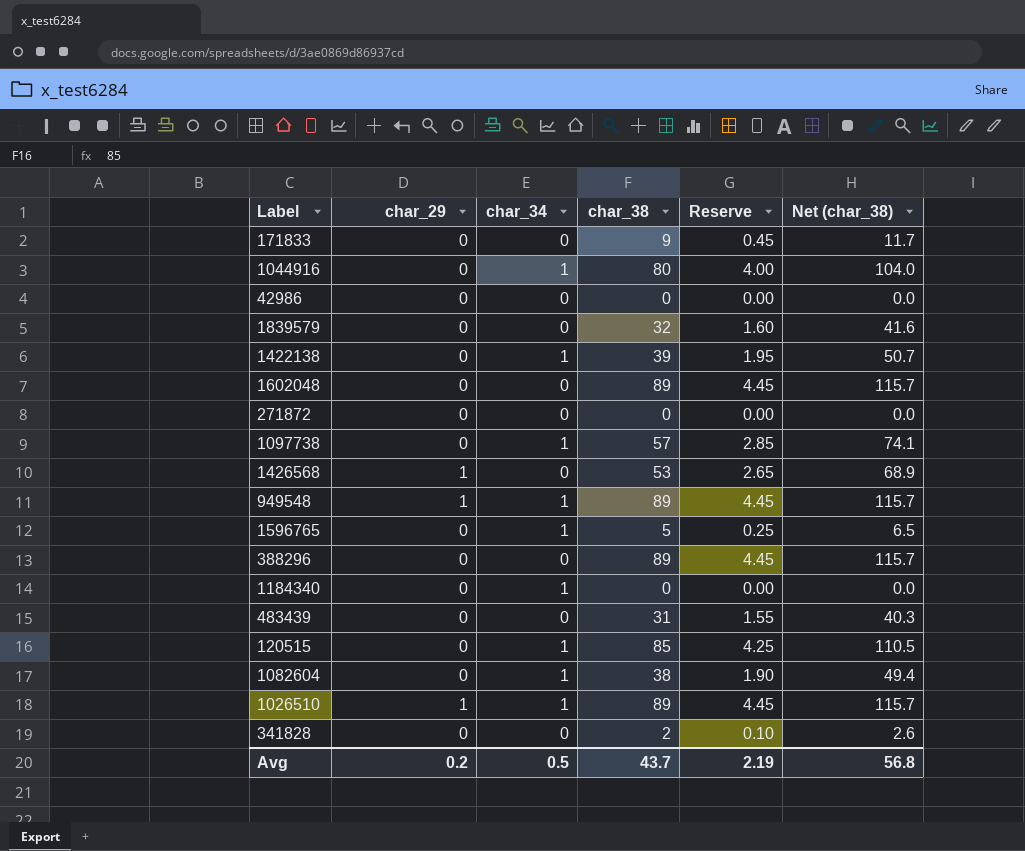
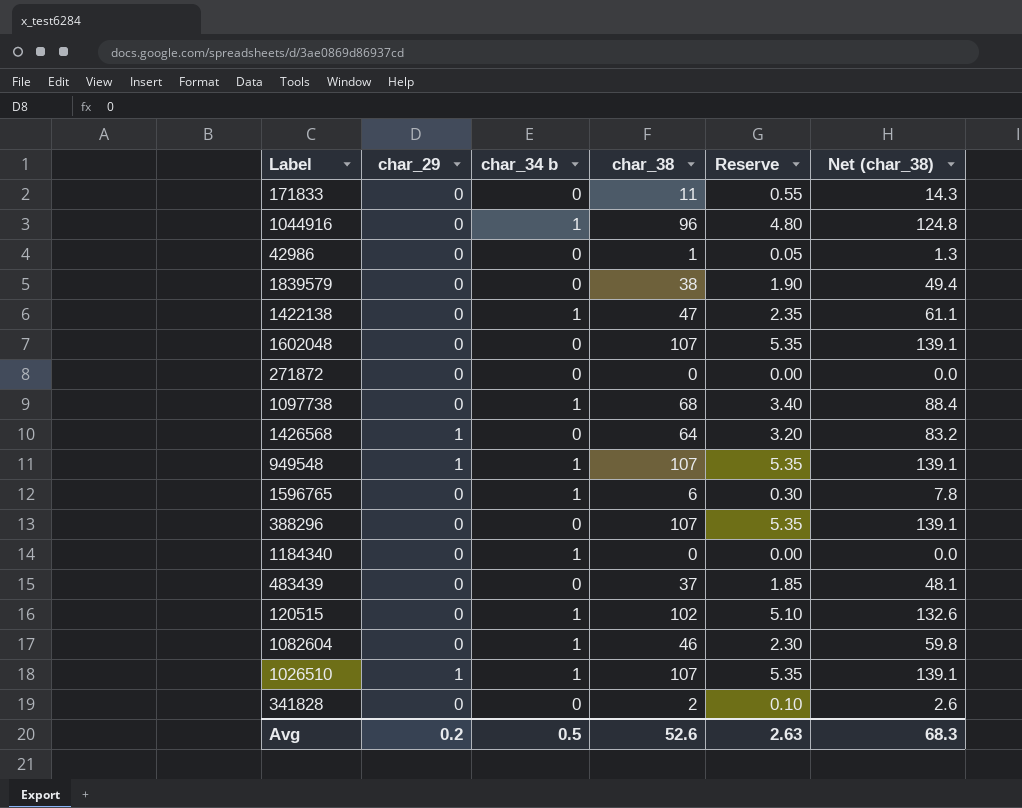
column name: char_34 -> char_34 b
171833 | char_38: 9 -> 11
171833 | Reserve: 0.45 -> 0.55
171833 | Net (char_38): 11.7 -> 14.3
1044916 | char_38: 80 -> 96
1044916 | Reserve: 4.00 -> 4.80
1044916 | Net (char_38): 104.0 -> 124.8
42986 | char_38: 0 -> 1
42986 | Reserve: 0.00 -> 0.05
42986 | Net (char_38): 0.0 -> 1.3
1839579 | char_38: 32 -> 38
1839579 | Reserve: 1.60 -> 1.90
1839579 | Net (char_38): 41.6 -> 49.4
1422138 | char_38: 39 -> 47
1422138 | Reserve: 1.95 -> 2.35
1422138 | Net (char_38): 50.7 -> 61.1
1602048 | char_38: 89 -> 107
1602048 | Reserve: 4.45 -> 5.35
1602048 | Net (char_38): 115.7 -> 139.1
1097738 | char_38: 57 -> 68
1097738 | Reserve: 2.85 -> 3.40
1097738 | Net (char_38): 74.1 -> 88.4
1426568 | char_38: 53 -> 64
1426568 | Reserve: 2.65 -> 3.20
1426568 | Net (char_38): 68.9 -> 83.2
949548 | char_38: 89 -> 107
949548 | Reserve: 4.45 -> 5.35
949548 | Net (char_38): 115.7 -> 139.1
1596765 | char_38: 5 -> 6
1596765 | Reserve: 0.25 -> 0.30
1596765 | Net (char_38): 6.5 -> 7.8
388296 | char_38: 89 -> 107
388296 | Reserve: 4.45 -> 5.35
388296 | Net (char_38): 115.7 -> 139.1
483439 | char_38: 31 -> 37
483439 | Reserve: 1.55 -> 1.85
483439 | Net (char_38): 40.3 -> 48.1
120515 | char_38: 85 -> 102
120515 | Reserve: 4.25 -> 5.10
120515 | Net (char_38): 110.5 -> 132.6
1082604 | char_38: 38 -> 46
1082604 | Reserve: 1.90 -> 2.30
1082604 | Net (char_38): 49.4 -> 59.8
1026510 | char_38: 89 -> 107
1026510 | Reserve: 4.45 -> 5.35
1026510 | Net (char_38): 115.7 -> 139.1
Avg | char_38: 43.7 -> 52.6
Avg | Reserve: 2.19 -> 2.63
Avg | Net (char_38): 56.8 -> 68.3

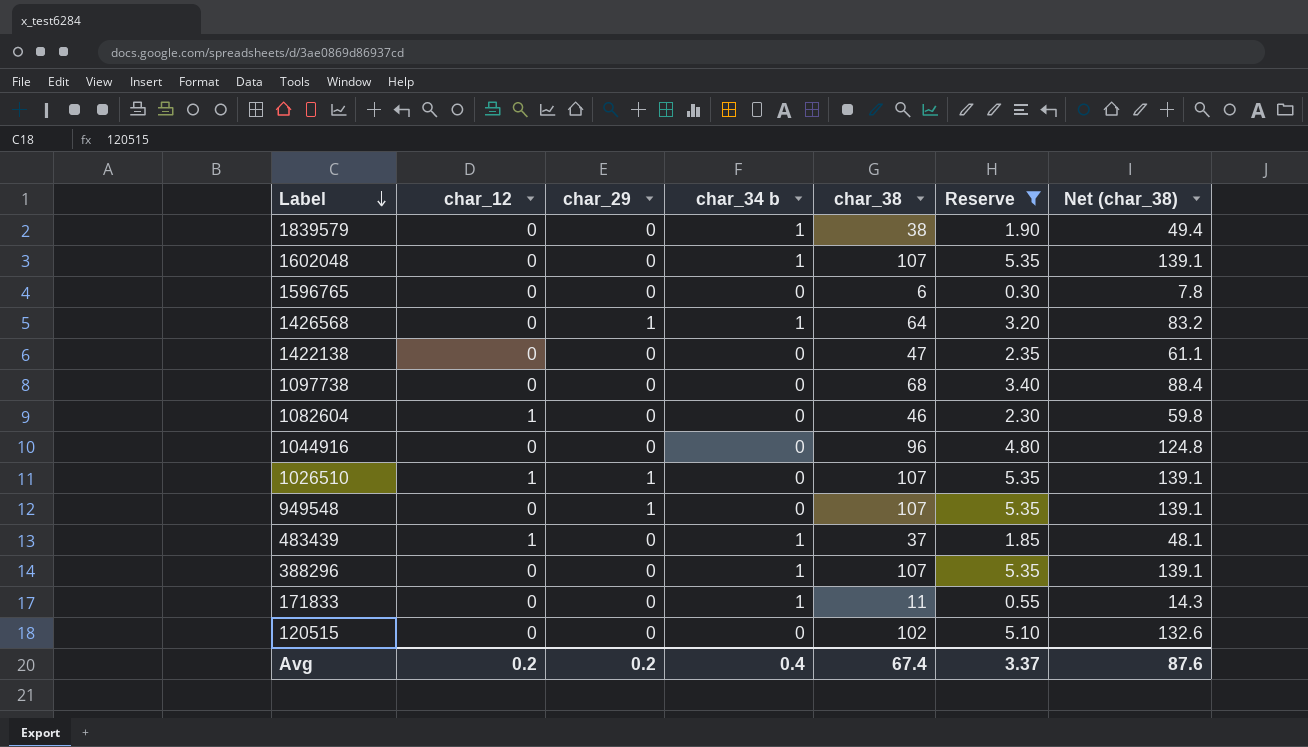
filter: none -> Reserve >= 0.30
row order: none -> Label descending
column char_12 | position: none -> 2
1839579 | char_34 b: 0 -> 1
1602048 | char_34 b: 0 -> 1
1596765 | char_34 b: 1 -> 0
1426568 | char_34 b: 0 -> 1
1422138 | char_34 b: 1 -> 0
1097738 | char_34 b: 1 -> 0
1082604 | char_34 b: 1 -> 0
1044916 | char_34 b: 1 -> 0
1026510 | char_34 b: 1 -> 0
949548 | char_34 b: 1 -> 0
483439 | char_34 b: 0 -> 1
388296 | char_34 b: 0 -> 1
171833 | char_34 b: 0 -> 1
120515 | char_34 b: 1 -> 0
Avg | char_34 b: 0.5 -> 0.4
Avg | char_38: 52.6 -> 67.4
Avg | Reserve: 2.63 -> 3.37
Avg | Net (char_38): 68.3 -> 87.6

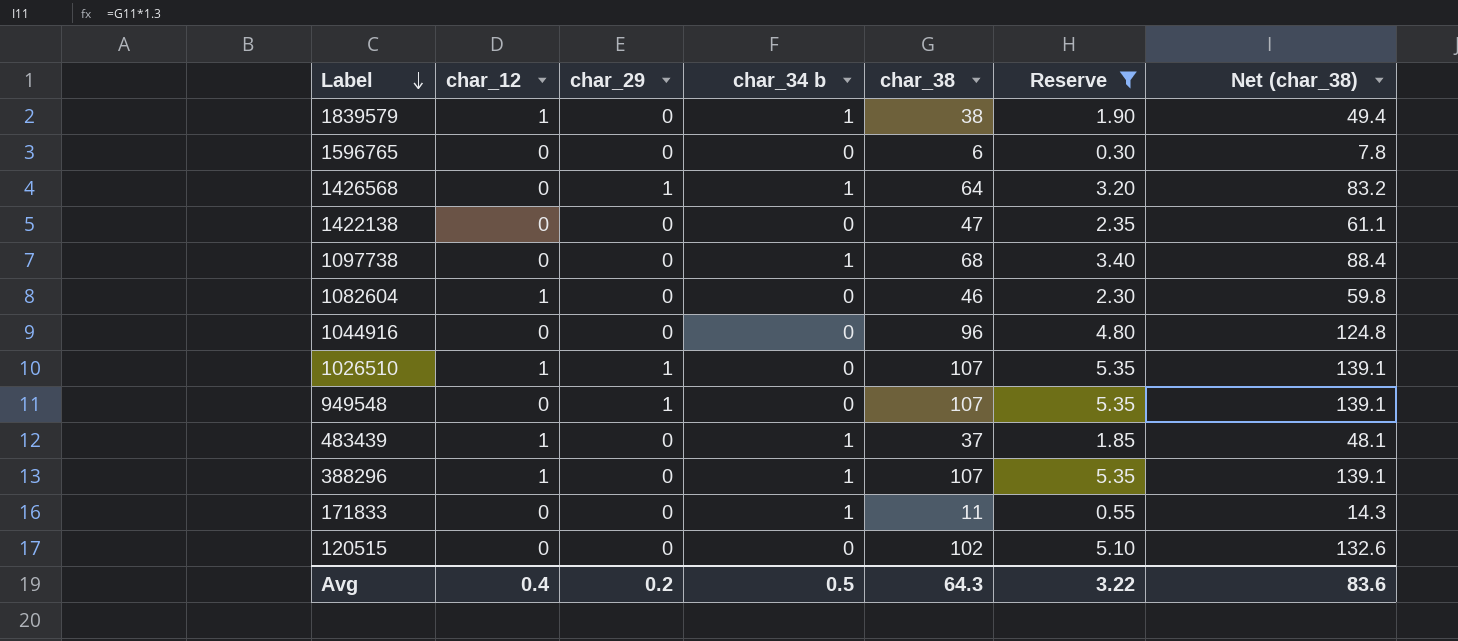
row 1602048: 0 | 0 | 1 | 107 | 5.35 | 139.1 -> none
1839579 | char_12: 0 -> 1
1097738 | char_34 b: 0 -> 1
388296 | char_12: 0 -> 1
Avg | char_12: 0.2 -> 0.4
Avg | char_34 b: 0.4 -> 0.5
Avg | char_38: 67.4 -> 64.3
Avg | Reserve: 3.37 -> 3.22
Avg | Net (char_38): 87.6 -> 83.6

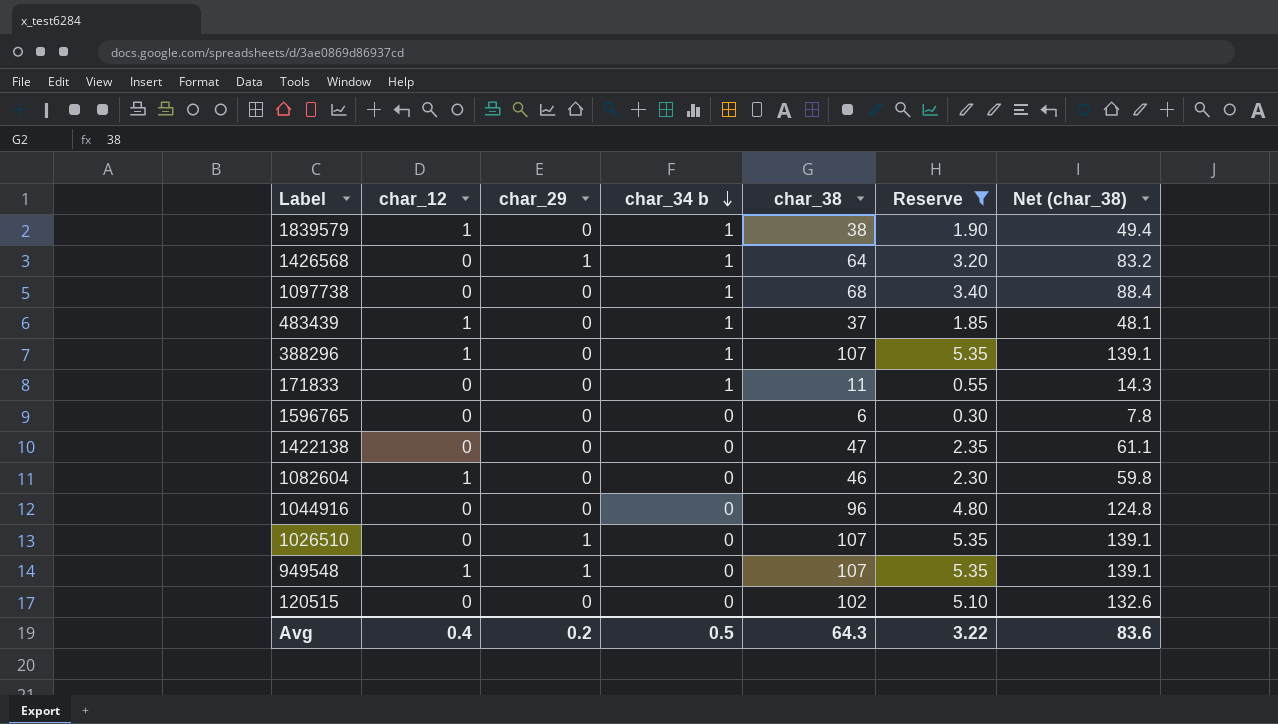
row order: Label descending -> char_34 b descending
1026510 | char_12: 1 -> 0
949548 | char_12: 0 -> 1

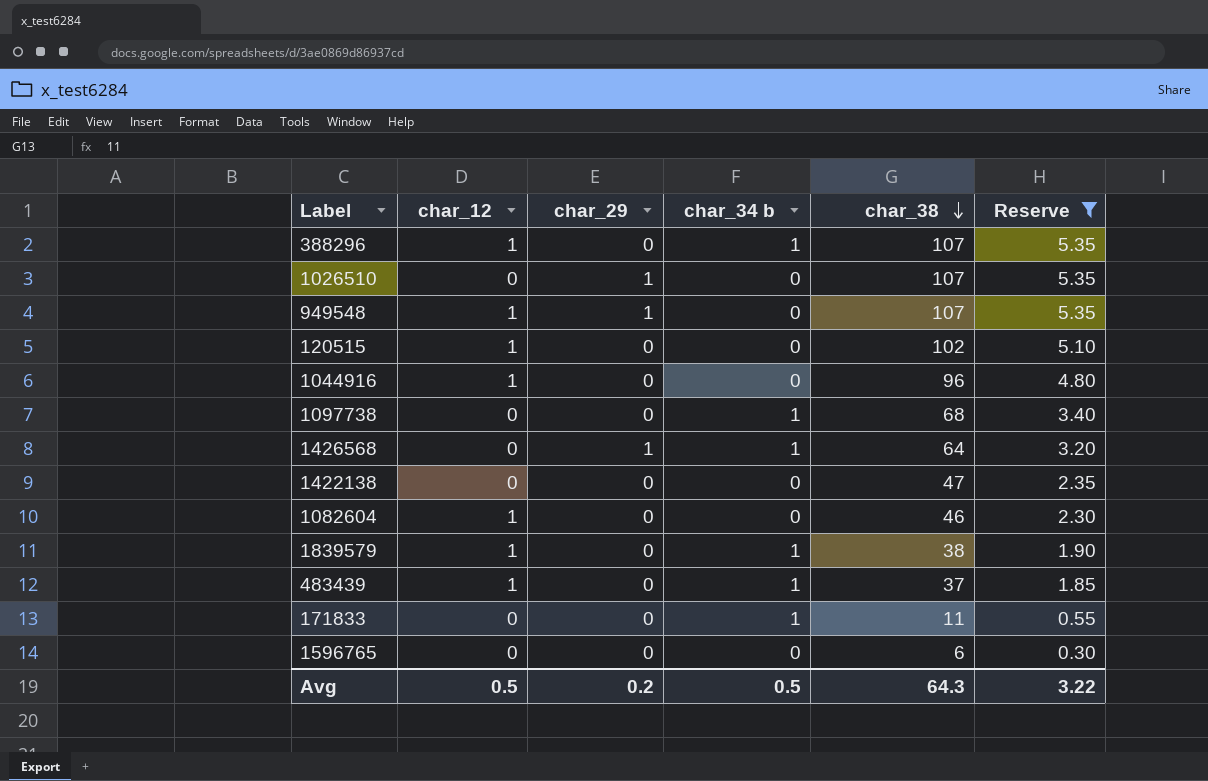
row order: char_34 b descending -> char_38 descending
column Net (char_38) | formula: [char_38] * 1.3 -> none
120515 | char_12: 0 -> 1
1044916 | char_12: 0 -> 1
Avg | char_12: 0.4 -> 0.5

